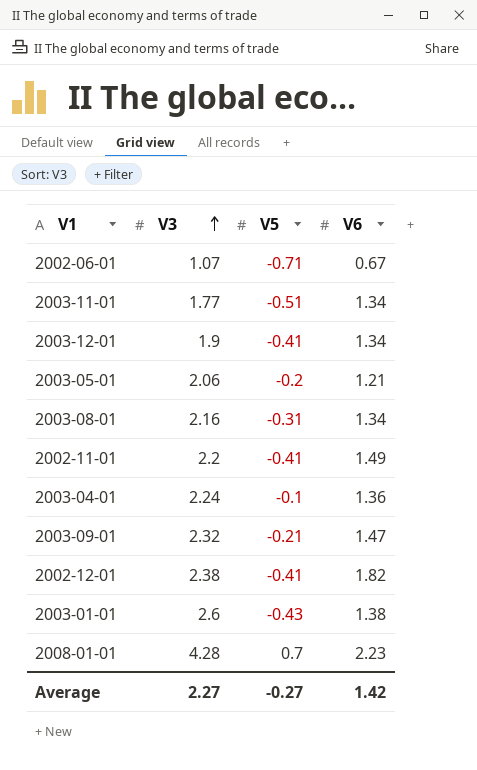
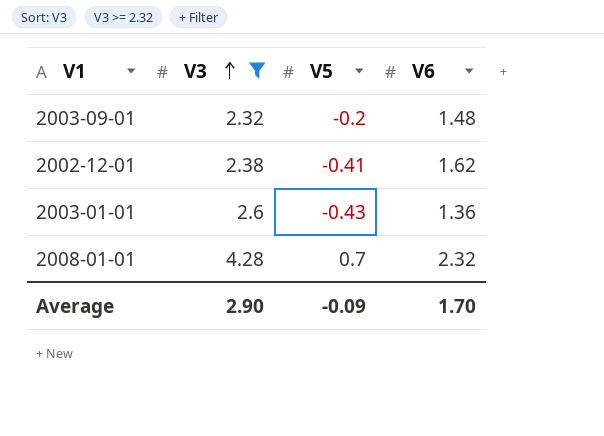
filter: none -> V3 >= 2.32
2003-09-01 | V5: -0.21 -> -0.2
2003-09-01 | V6: 1.47 -> 1.48
2002-12-01 | V6: 1.82 -> 1.62
2003-01-01 | V6: 1.38 -> 1.36
2008-01-01 | V6: 2.23 -> 2.32
Average | V3: 2.27 -> 2.90
Average | V5: -0.27 -> -0.09
Average | V6: 1.42 -> 1.70

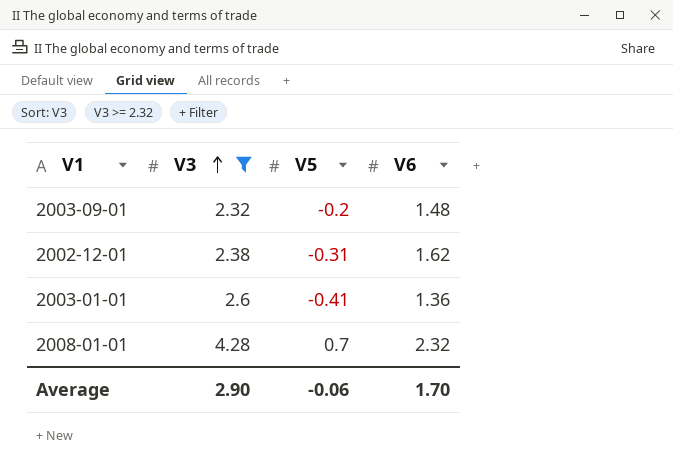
2002-12-01 | V5: -0.41 -> -0.31
2003-01-01 | V5: -0.43 -> -0.41
Average | V5: -0.09 -> -0.06

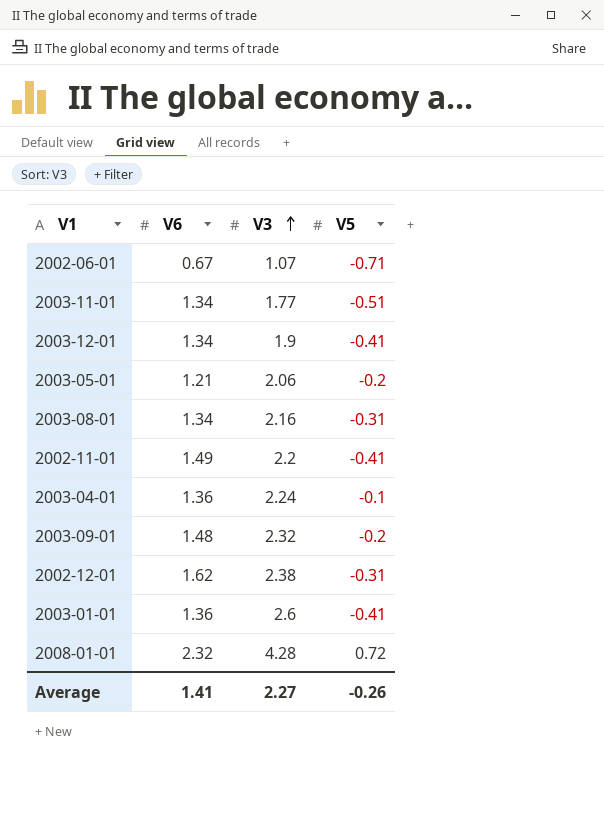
filter: V3 >= 2.32 -> none
column V6 | position: 4 -> 2
2008-01-01 | V5: 0.7 -> 0.72
Average | V6: 1.70 -> 1.41
Average | V3: 2.90 -> 2.27
Average | V5: -0.06 -> -0.26

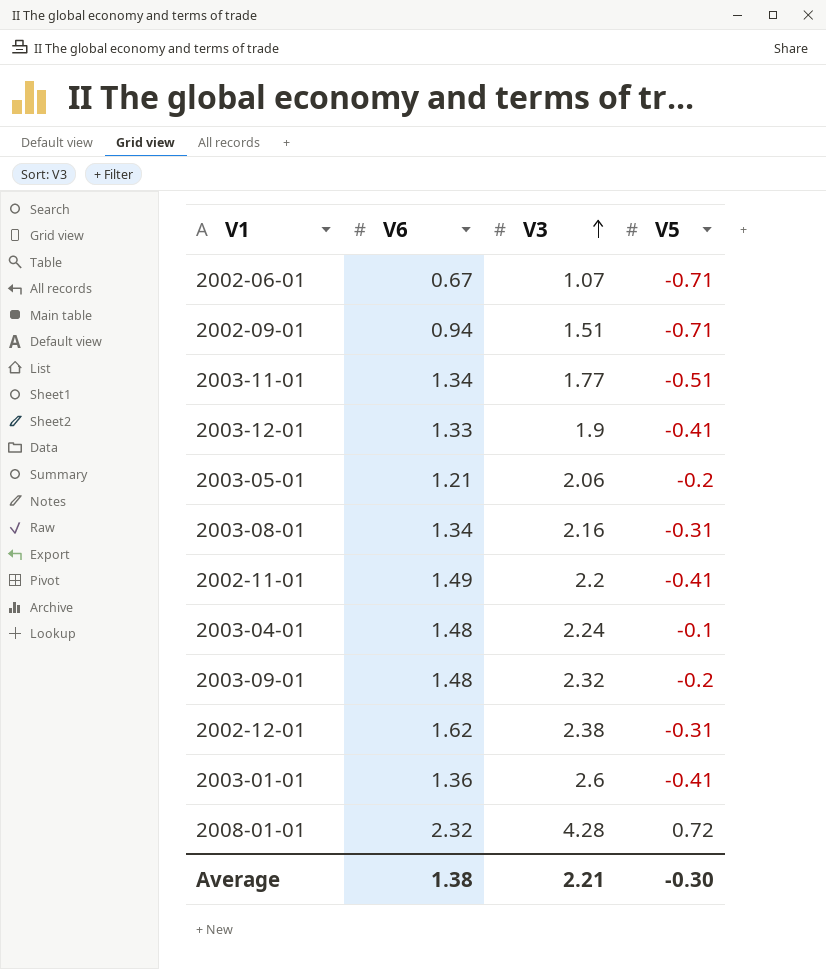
row 2002-09-01: none -> 0.94 | 1.51 | -0.71
2003-12-01 | V6: 1.34 -> 1.33
2003-04-01 | V6: 1.36 -> 1.48
Average | V6: 1.41 -> 1.38
Average | V3: 2.27 -> 2.21
Average | V5: -0.26 -> -0.30

